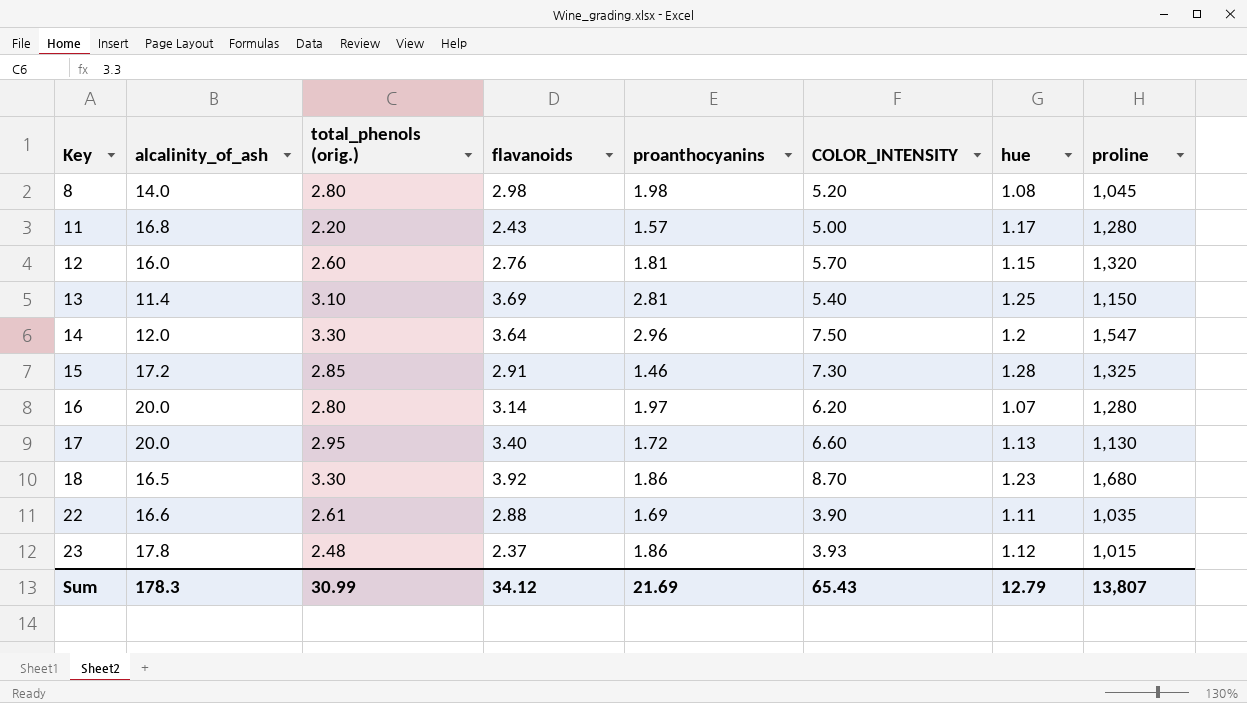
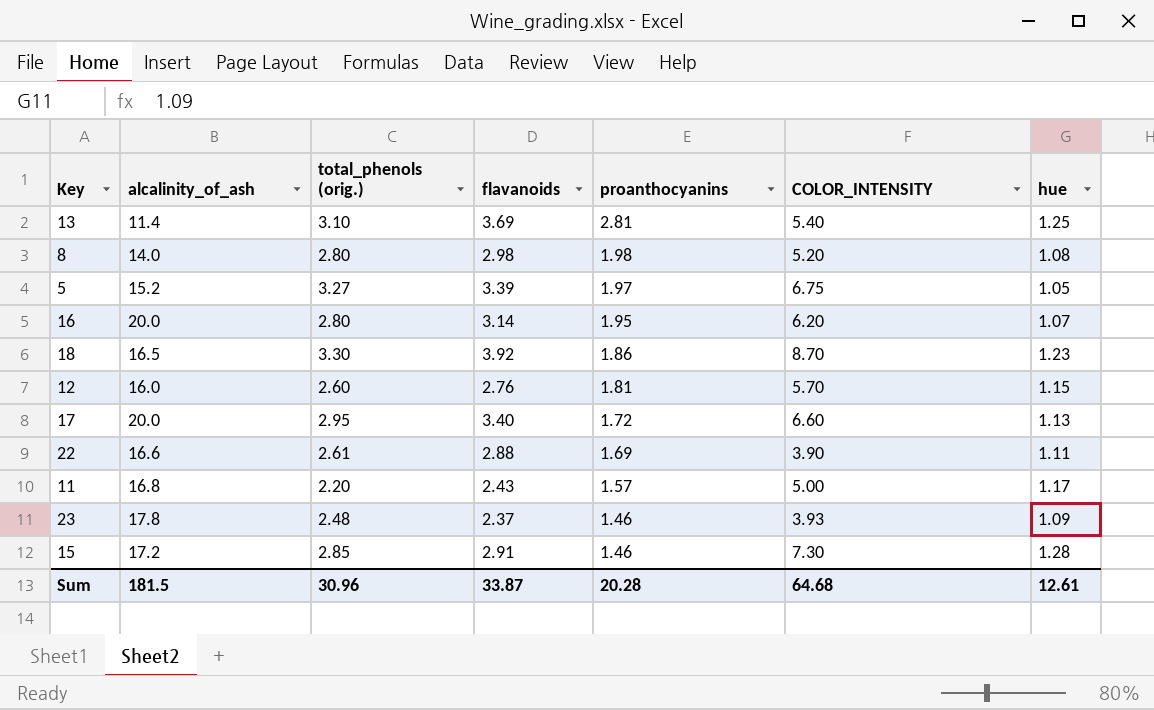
row order: Key ascending -> proanthocyanins descending
column proline | position: 8 -> none
row 14: 12.0 | 3.30 | 3.64 | 2.96 | 7.50 | 1.2 | 1,547 -> none
row 5: none -> 15.2 | 3.27 | 3.39 | 1.97 | 6.75 | 1.05
16 | proanthocyanins: 1.97 -> 1.95
23 | proanthocyanins: 1.86 -> 1.46
23 | hue: 1.12 -> 1.09
Sum | alcalinity_of_ash: 178.3 -> 181.5
Sum | total_phenols (orig.): 30.99 -> 30.96
Sum | flavanoids: 34.12 -> 33.87
Sum | proanthocyanins: 21.69 -> 20.28
Sum | COLOR_INTENSITY: 65.43 -> 64.68
Sum | hue: 12.79 -> 12.61

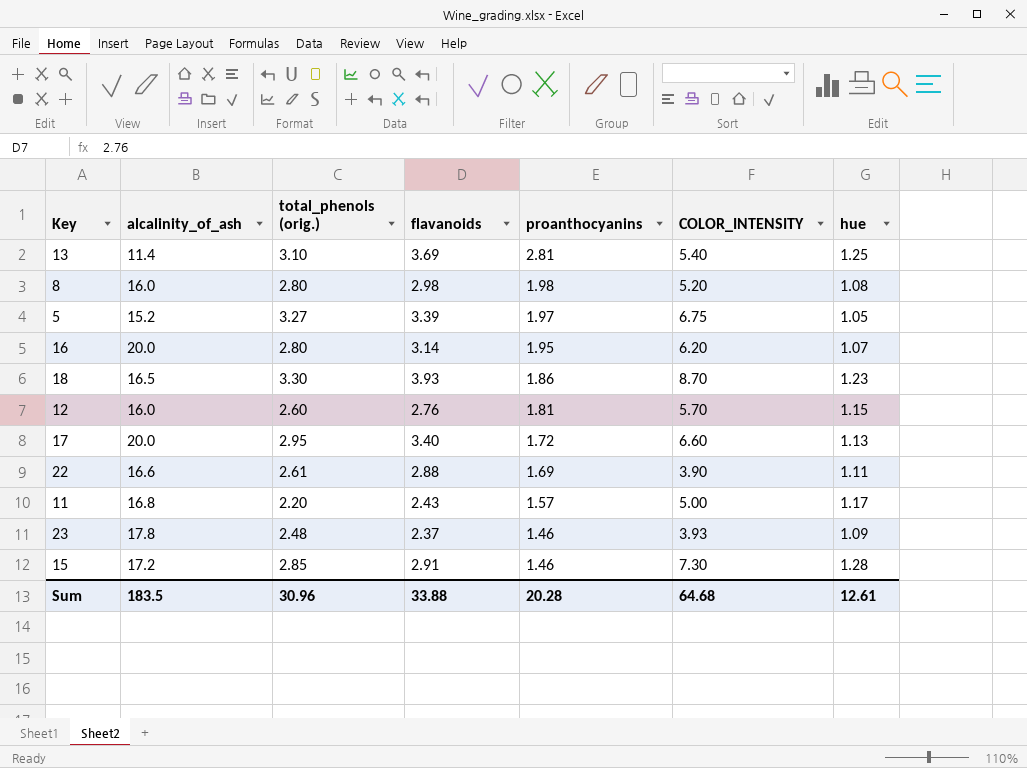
8 | alcalinity_of_ash: 14.0 -> 16.0
18 | flavanoids: 3.92 -> 3.93
Sum | alcalinity_of_ash: 181.5 -> 183.5
Sum | flavanoids: 33.87 -> 33.88

